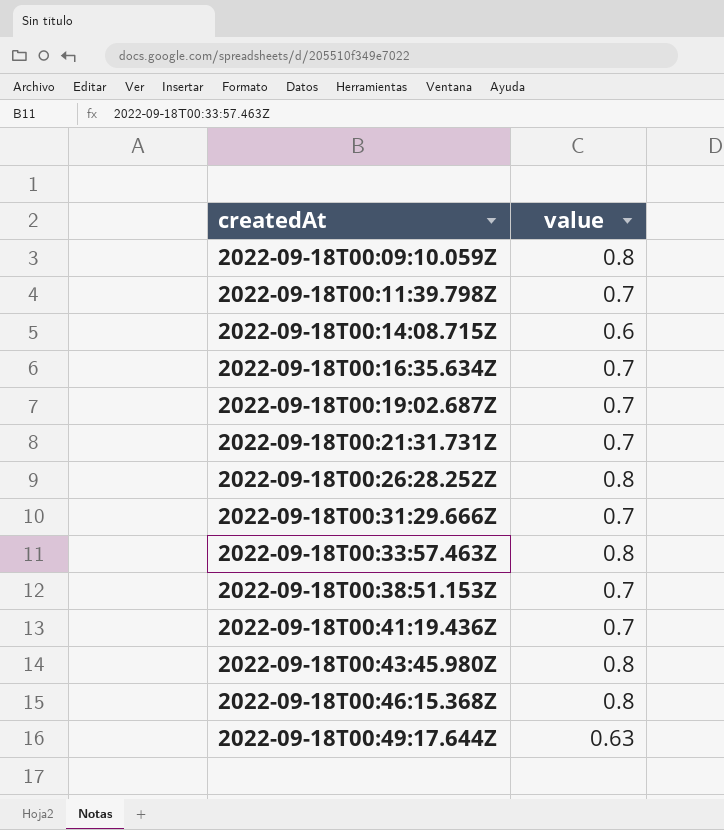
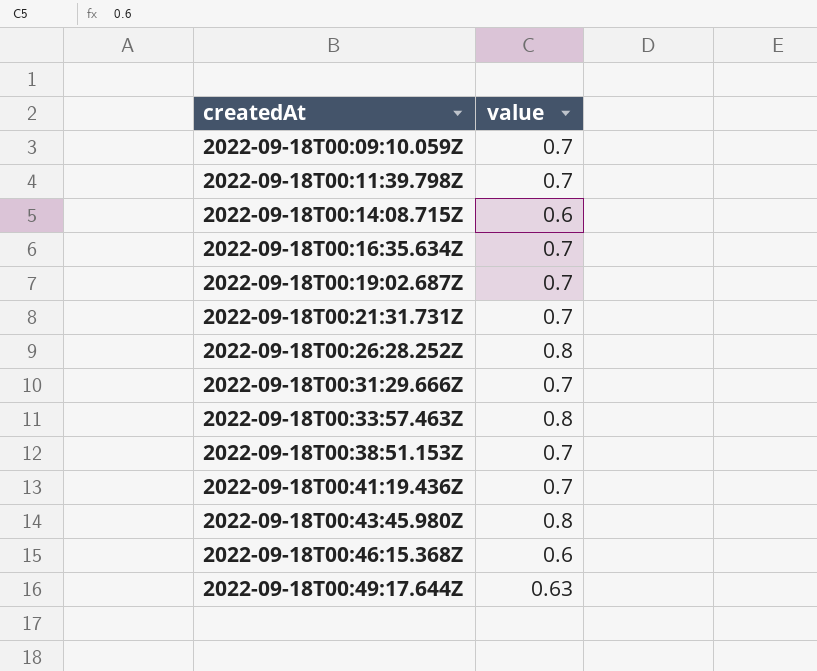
2022-09-18T00:09:10.059Z | value: 0.8 -> 0.7
2022-09-18T00:46:15.368Z | value: 0.8 -> 0.6

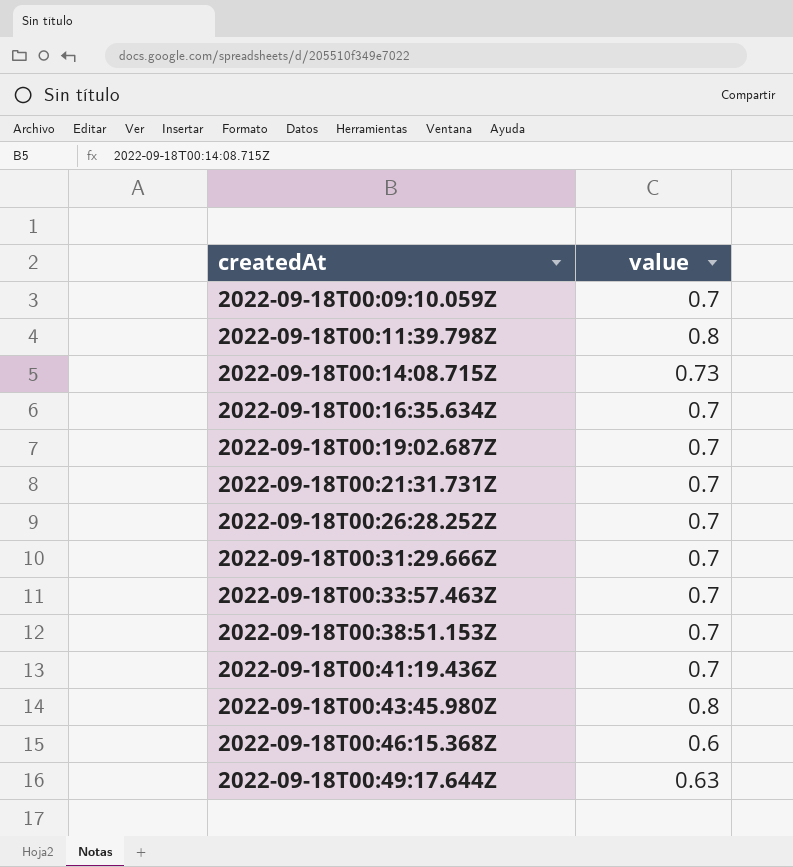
2022-09-18T00:11:39.798Z | value: 0.7 -> 0.8
2022-09-18T00:14:08.715Z | value: 0.6 -> 0.73
2022-09-18T00:26:28.252Z | value: 0.8 -> 0.7
2022-09-18T00:33:57.463Z | value: 0.8 -> 0.7

